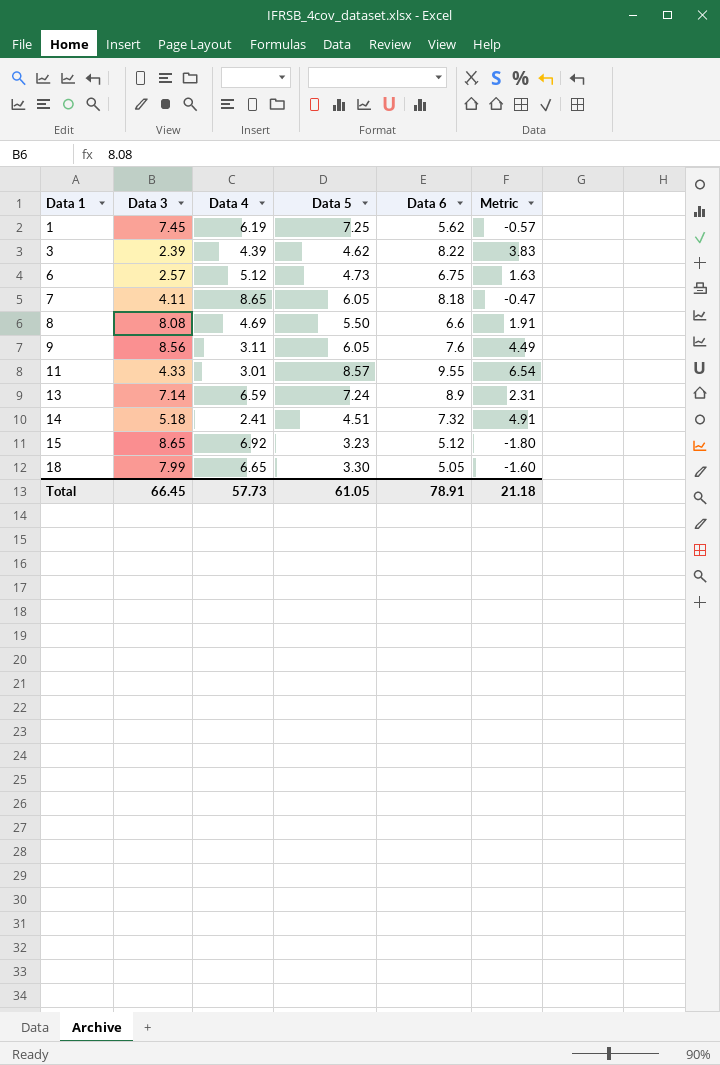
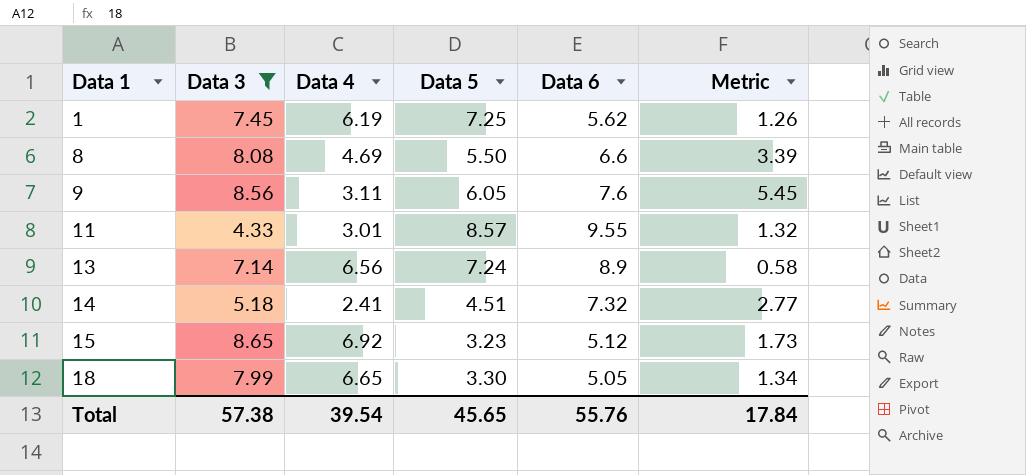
filter: none -> Data 3 >= 4.33
column Metric | formula: [Data 6] - [Data 4] -> [Data 3] - [Data 4]
13 | Data 4: 6.59 -> 6.56
Total | Data 3: 66.45 -> 57.38
Total | Data 4: 57.73 -> 39.54
Total | Data 5: 61.05 -> 45.65
Total | Data 6: 78.91 -> 55.76
Total | Metric: 21.18 -> 17.84

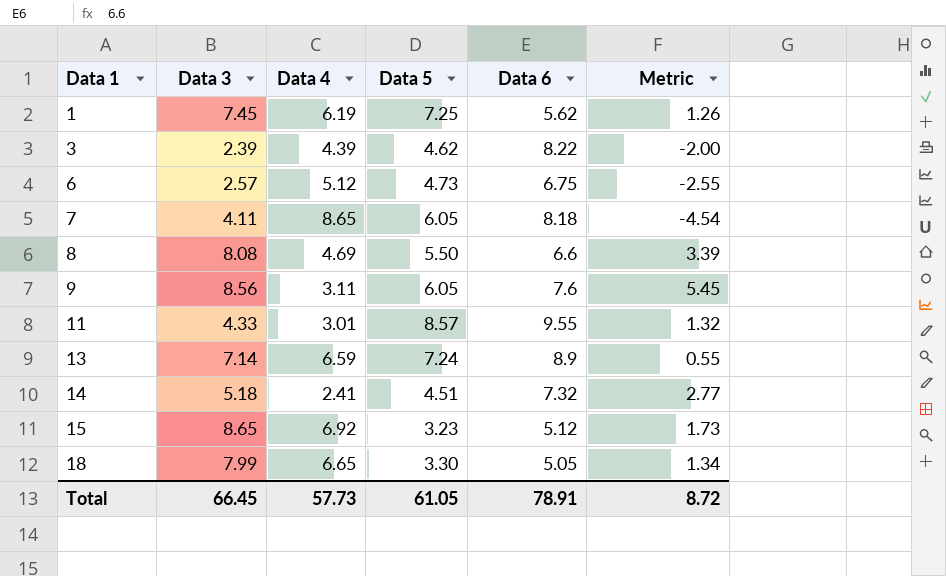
filter: Data 3 >= 4.33 -> none
13 | Data 4: 6.56 -> 6.59
13 | Metric: 0.58 -> 0.55
Total | Data 3: 57.38 -> 66.45
Total | Data 4: 39.54 -> 57.73
Total | Data 5: 45.65 -> 61.05
Total | Data 6: 55.76 -> 78.91
Total | Metric: 17.84 -> 8.72

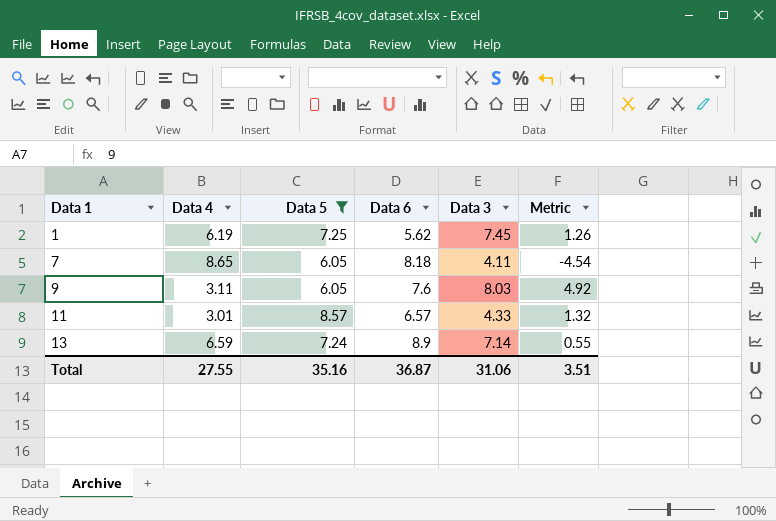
filter: none -> Data 5 >= 6.05
column Data 3 | position: 2 -> 5
9 | Data 3: 8.56 -> 8.03
9 | Metric: 5.45 -> 4.92
11 | Data 6: 9.55 -> 6.57
Total | Data 4: 57.73 -> 27.55
Total | Data 5: 61.05 -> 35.16
Total | Data 6: 78.91 -> 36.87
Total | Data 3: 66.45 -> 31.06
Total | Metric: 8.72 -> 3.51

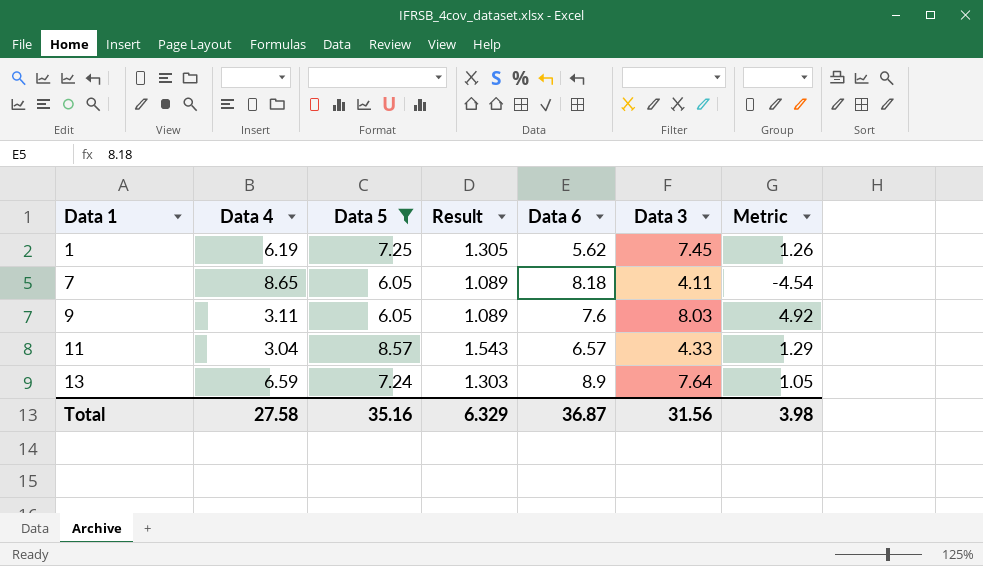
column Result | formula: none -> [Data 5] * 0.18
11 | Data 4: 3.01 -> 3.04
11 | Metric: 1.32 -> 1.29
13 | Data 3: 7.14 -> 7.64
13 | Metric: 0.55 -> 1.05
Total | Data 4: 27.55 -> 27.58
Total | Data 3: 31.06 -> 31.56
Total | Metric: 3.51 -> 3.98

